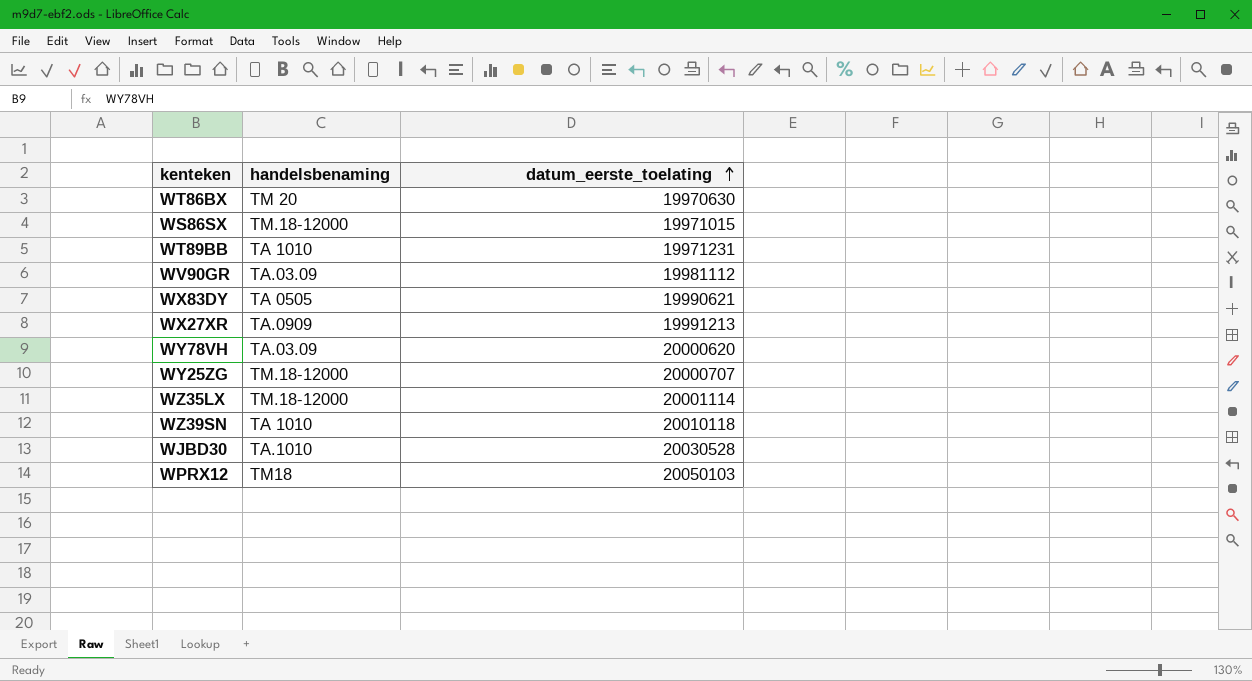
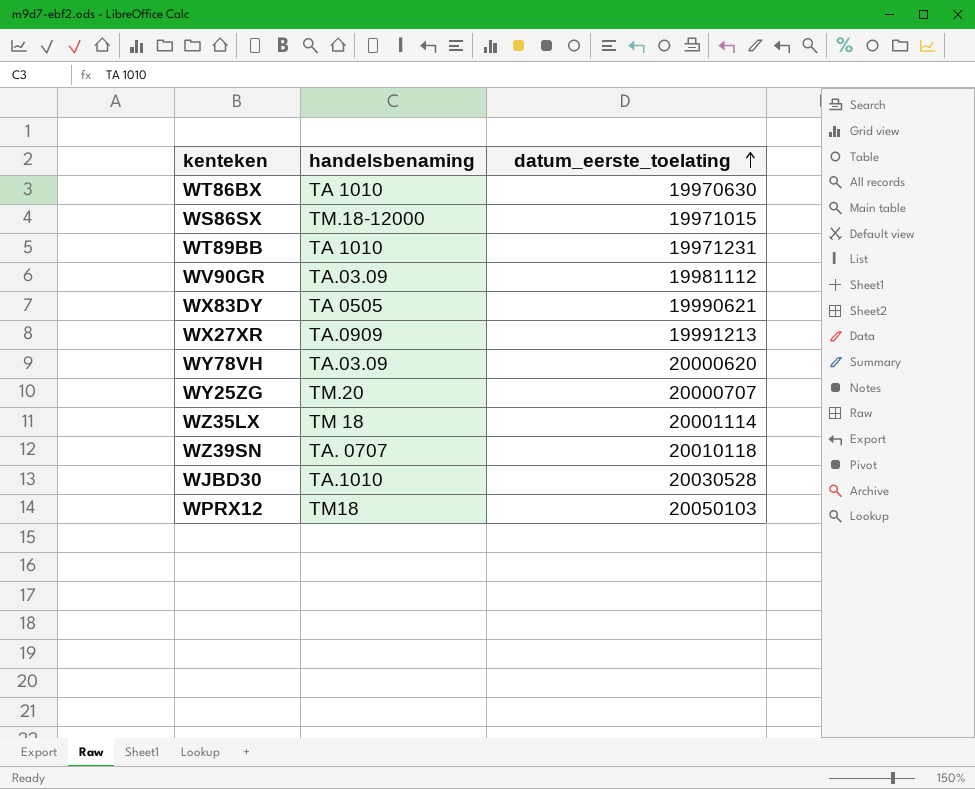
WT86BX | handelsbenaming: TM 20 -> TA 1010
WY25ZG | handelsbenaming: TM.18-12000 -> TM.20
WZ35LX | handelsbenaming: TM.18-12000 -> TM 18
WZ39SN | handelsbenaming: TA 1010 -> TA. 0707

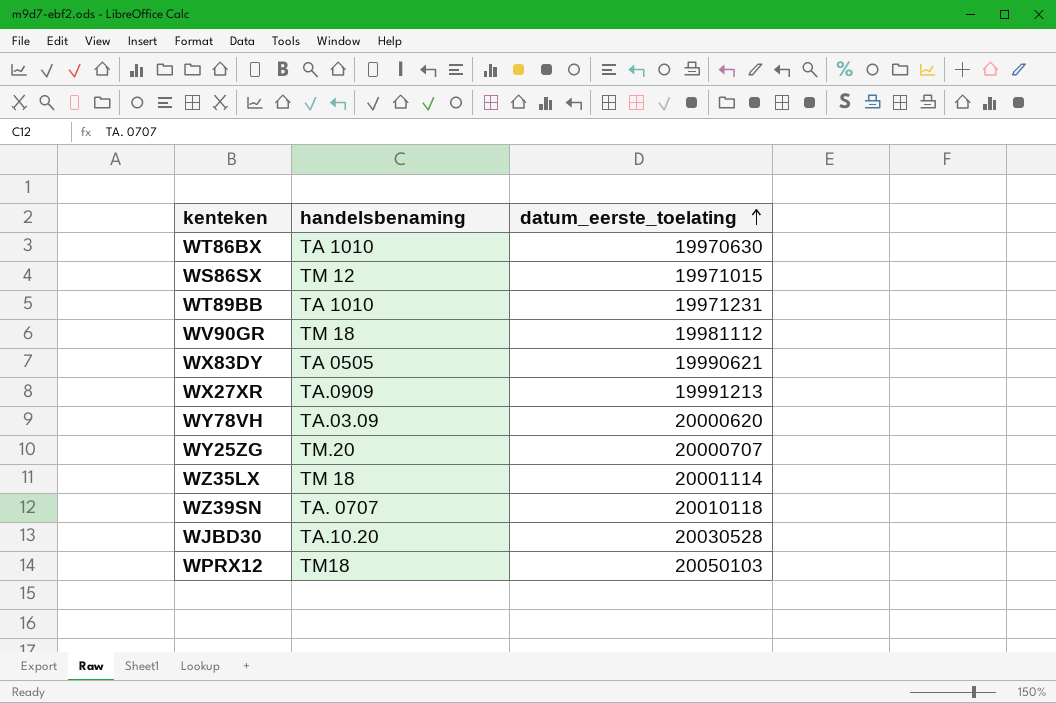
WS86SX | handelsbenaming: TM.18-12000 -> TM 12
WV90GR | handelsbenaming: TA.03.09 -> TM 18
WJBD30 | handelsbenaming: TA.1010 -> TA.10.20

